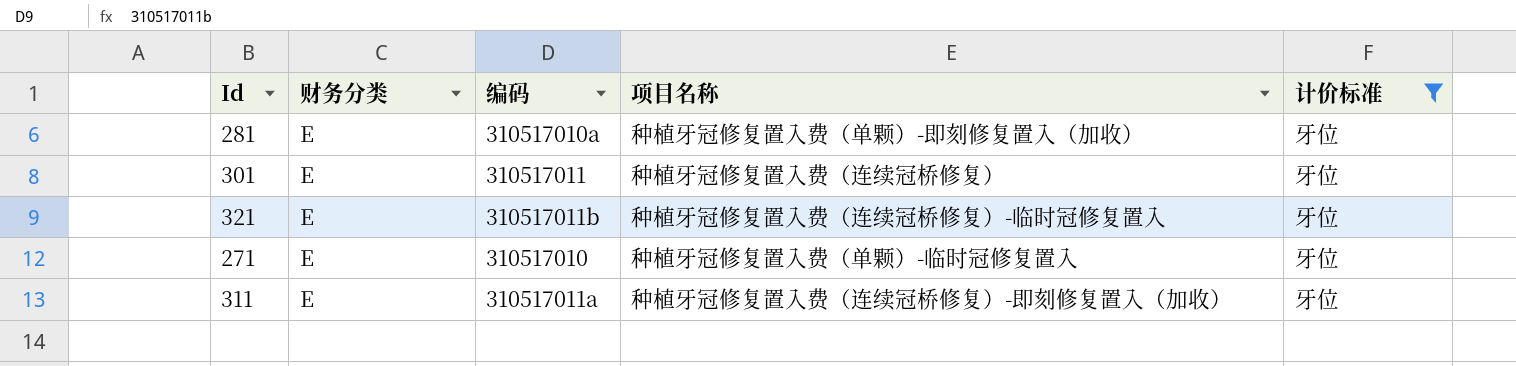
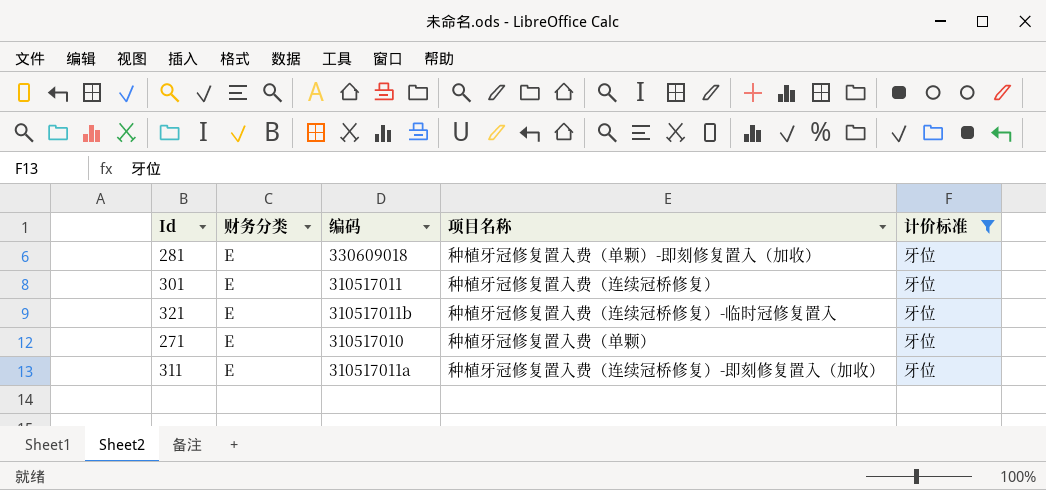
281 | 编码: 310517010a -> 330609018
271 | 项目名称: 种植牙冠修复置入费（单颗）-临时冠修复置入 -> 种植牙冠修复置入费（单颗）

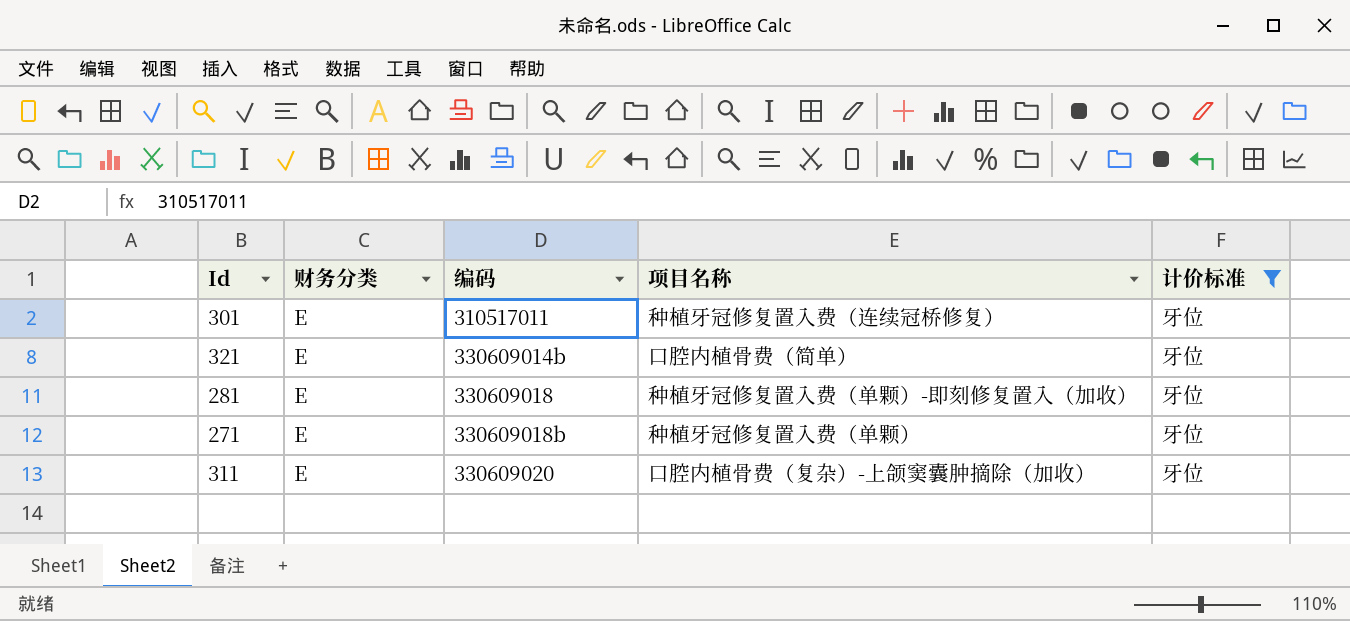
row order: none -> 编码 ascending
321 | 编码: 310517011b -> 330609014b
321 | 项目名称: 种植牙冠修复置入费（连续冠桥修复）-临时冠修复置入 -> 口腔内植骨费（简单）
271 | 编码: 310517010 -> 330609018b
311 | 编码: 310517011a -> 330609020
311 | 项目名称: 种植牙冠修复置入费（连续冠桥修复）-即刻修复置入（加收） -> 口腔内植骨费（复杂）-上颌窦囊肿摘除（加收）

